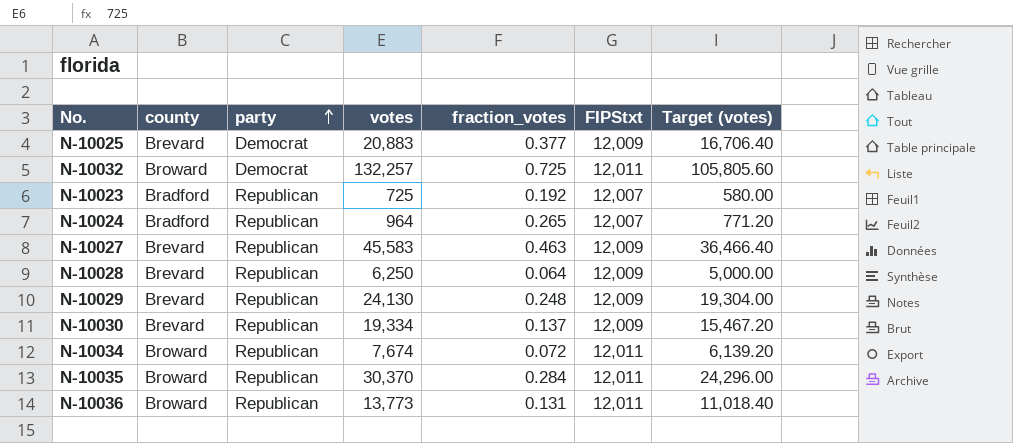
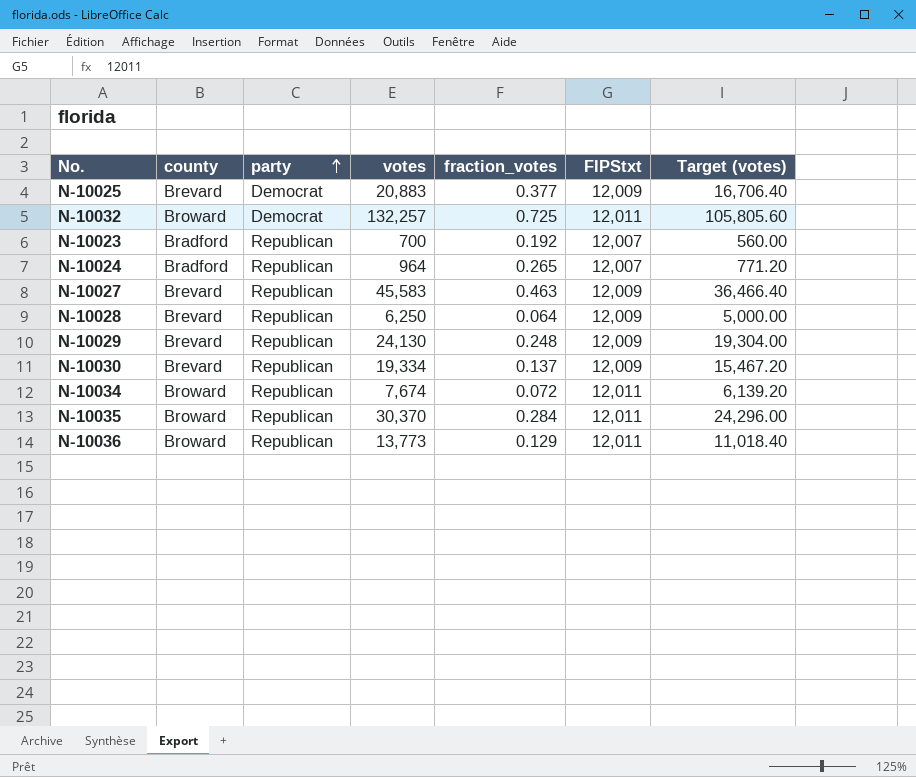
N-10023 | votes: 725 -> 700
N-10023 | Target (votes): 580.00 -> 560.00
N-10036 | fraction_votes: 0.131 -> 0.129

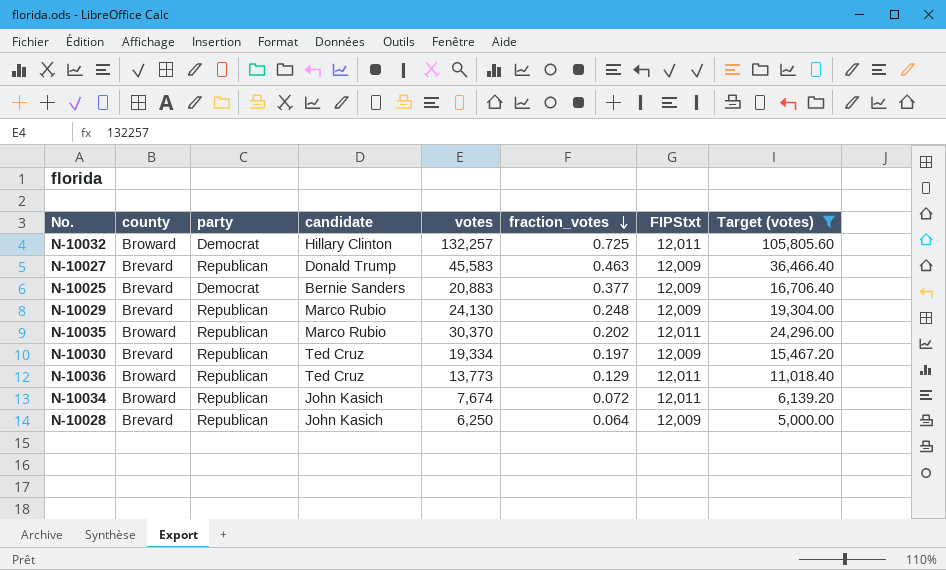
filter: none -> Target (votes) >= 5,000.00
row order: party ascending -> fraction_votes descending
column candidate | position: none -> 4
N-10035 | fraction_votes: 0.284 -> 0.202
N-10030 | fraction_votes: 0.137 -> 0.197

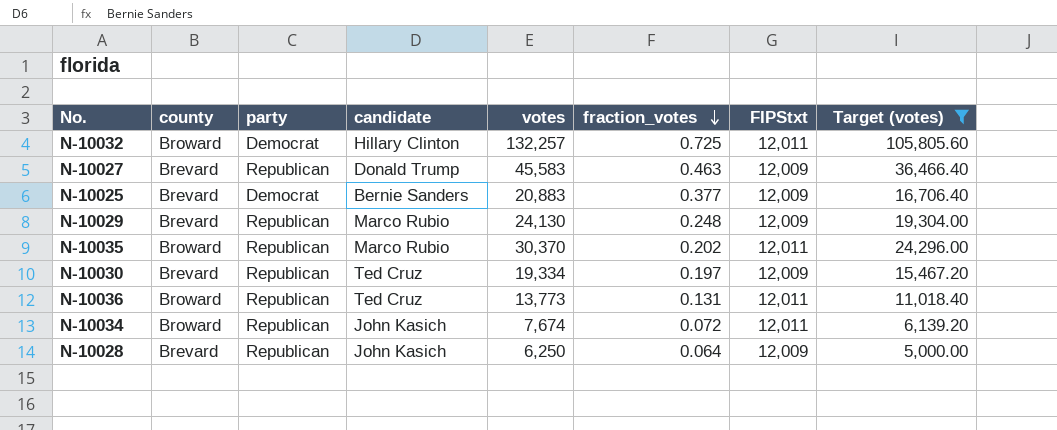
N-10036 | fraction_votes: 0.129 -> 0.131

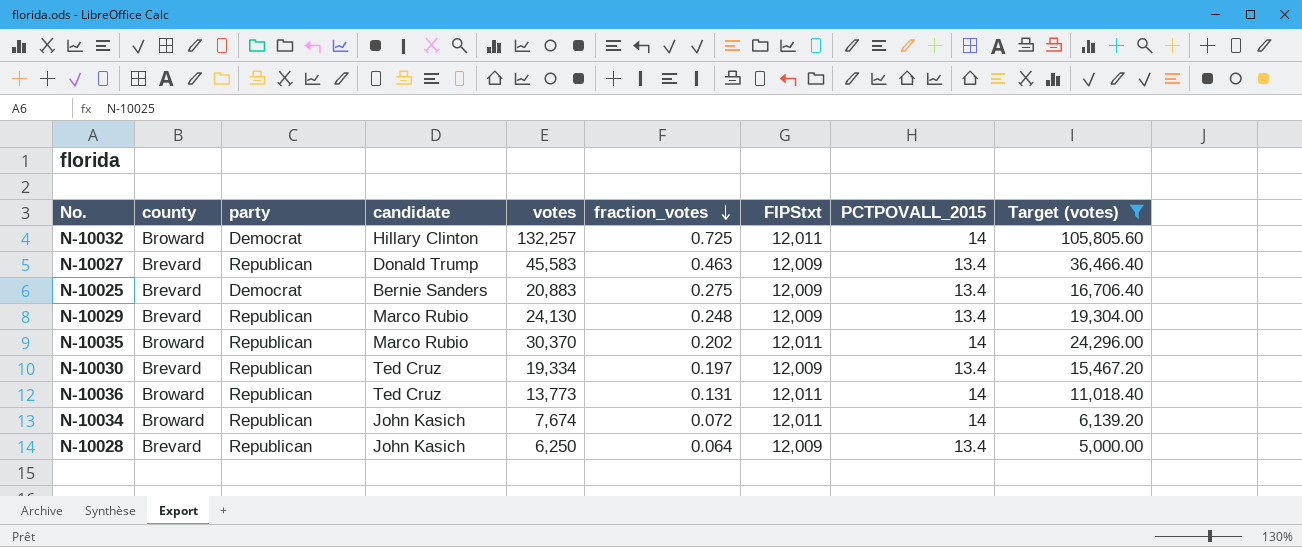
column PCTPOVALL_2015 | position: none -> 8
N-10025 | fraction_votes: 0.377 -> 0.275

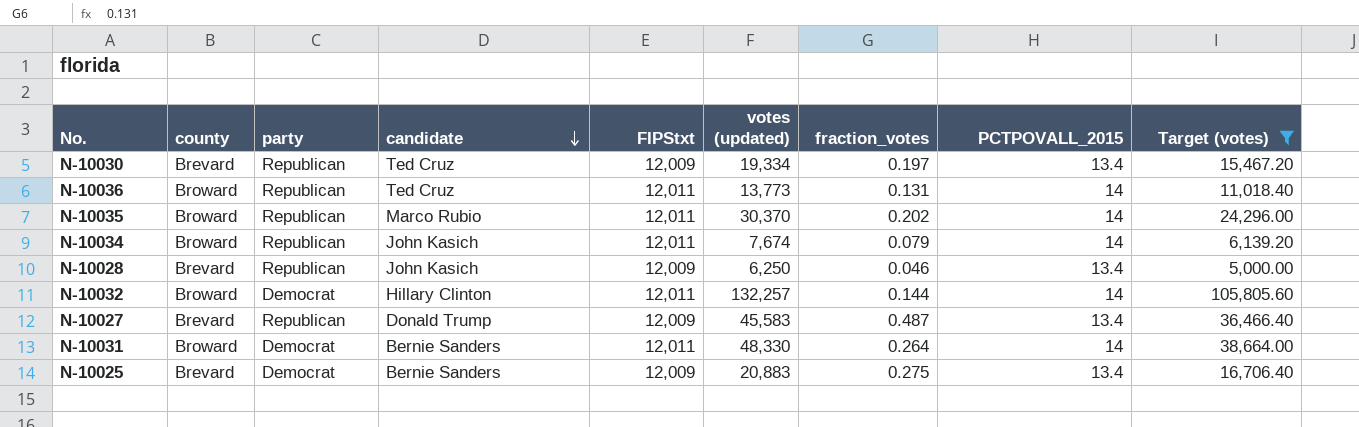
row order: fraction_votes descending -> candidate descending
column FIPStxt | position: 7 -> 5
column name: votes -> votes (updated)
row N-10029: Brevard | Republican | Marco Rubio | 24,130 | 0.248 | 12,009 | 13.4 | 19,304.00 -> none
N-10034 | fraction_votes: 0.072 -> 0.079
N-10028 | fraction_votes: 0.064 -> 0.046
N-10032 | fraction_votes: 0.725 -> 0.144
N-10027 | fraction_votes: 0.463 -> 0.487
row N-10031: none -> Broward | Democrat | Bernie Sanders | 12,011 | 48,330 | 0.264 | 14 | 38,664.00

